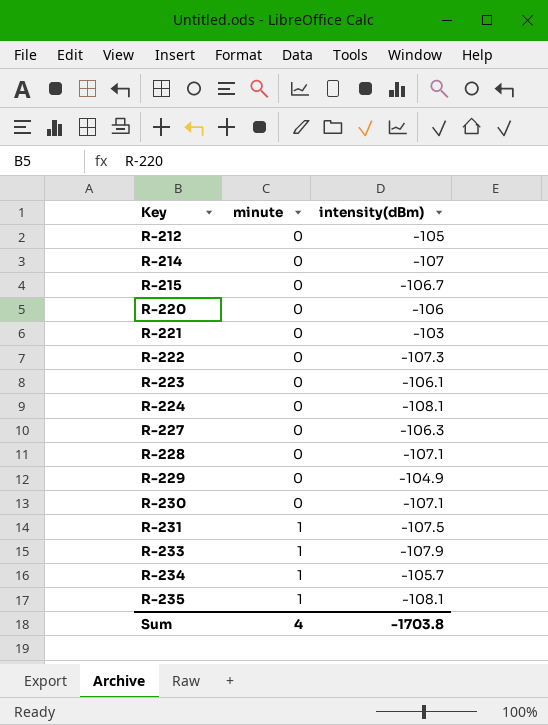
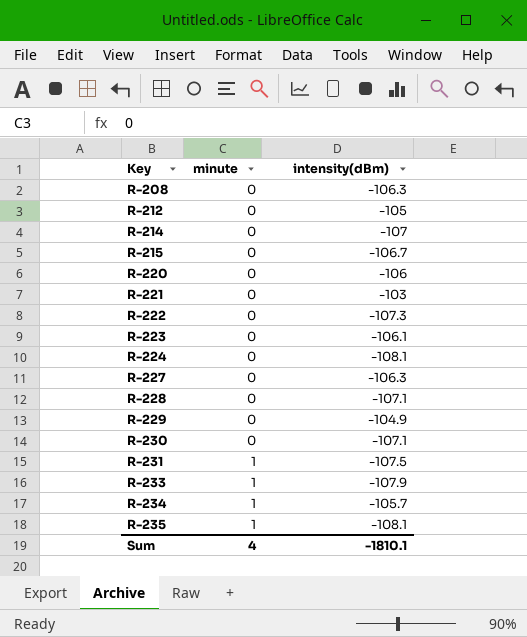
row R-208: none -> 0 | -106.3
Sum | intensity(dBm): -1703.8 -> -1810.1

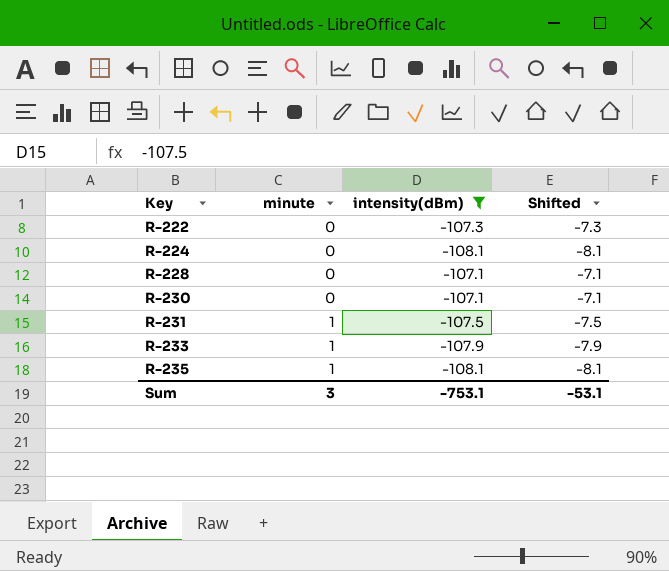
filter: none -> intensity(dBm) <= -107.1
column Shifted | formula: none -> [intensity(dBm)] + 100
Sum | minute: 4 -> 3
Sum | intensity(dBm): -1810.1 -> -753.1

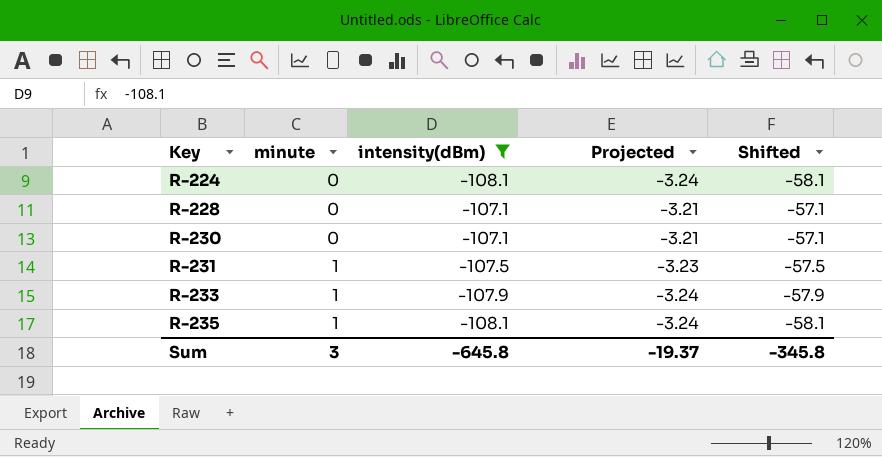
column Projected | formula: none -> [intensity(dBm)] * 0.03
column Shifted | formula: [intensity(dBm)] + 100 -> [intensity(dBm)] + 50
row R-222: 0 | -107.3 | -7.3 -> none
Sum | intensity(dBm): -753.1 -> -645.8
Sum | Shifted: -53.1 -> -345.8

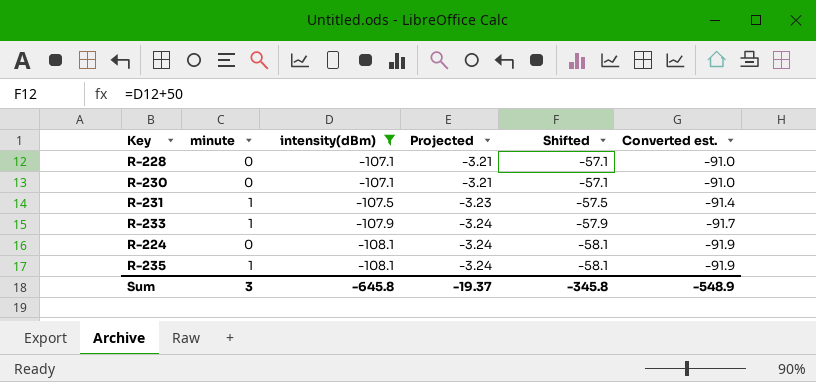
row order: Key ascending -> intensity(dBm) descending
column Converted est. | formula: none -> [intensity(dBm)] * 0.85

